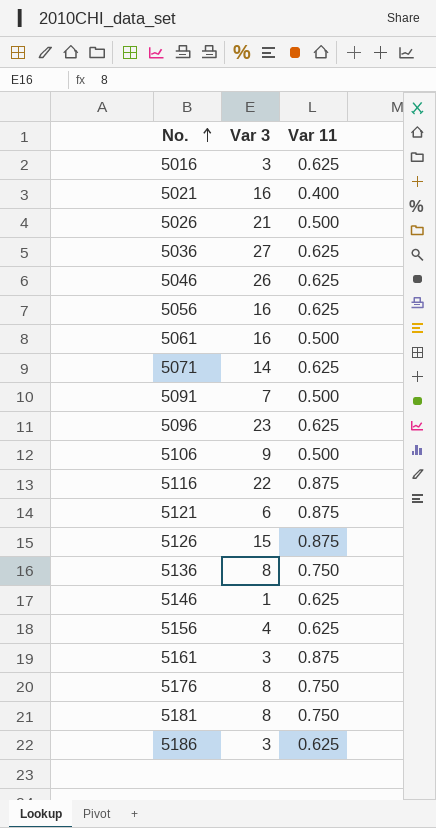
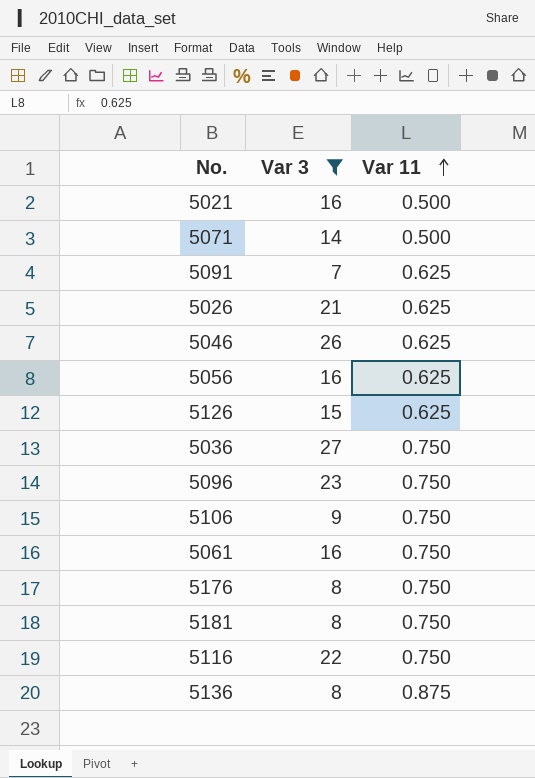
filter: none -> Var 3 >= 7
row order: No. ascending -> Var 11 ascending
5021 | Var 11: 0.400 -> 0.500
5071 | Var 11: 0.625 -> 0.500
5091 | Var 11: 0.500 -> 0.625
5026 | Var 11: 0.500 -> 0.625
5126 | Var 11: 0.875 -> 0.625
5036 | Var 11: 0.625 -> 0.750
5096 | Var 11: 0.625 -> 0.750
5106 | Var 11: 0.500 -> 0.750
5061 | Var 11: 0.500 -> 0.750
5116 | Var 11: 0.875 -> 0.750
5136 | Var 11: 0.750 -> 0.875

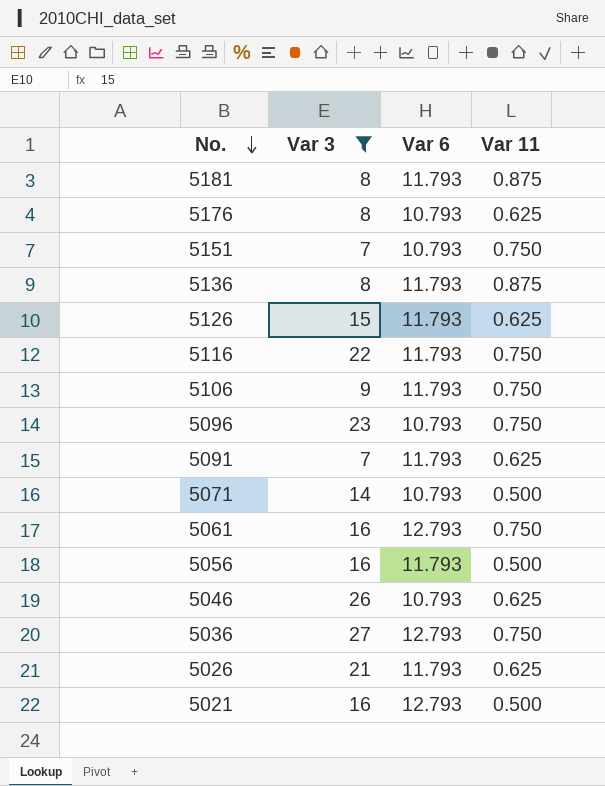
row order: Var 11 ascending -> No. descending
column Var 6 | position: none -> 3
5181 | Var 11: 0.750 -> 0.875
5176 | Var 11: 0.750 -> 0.625
row 5151: none -> 7 | 10.793 | 0.750
5056 | Var 11: 0.625 -> 0.500

